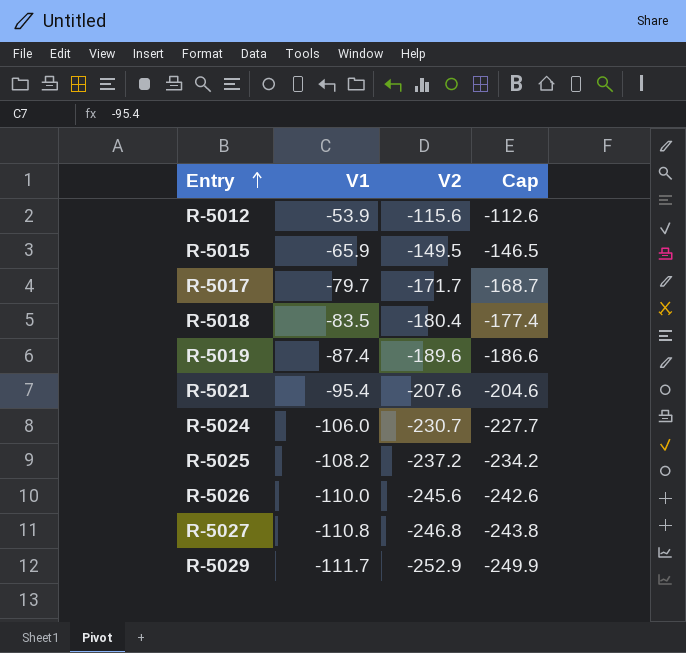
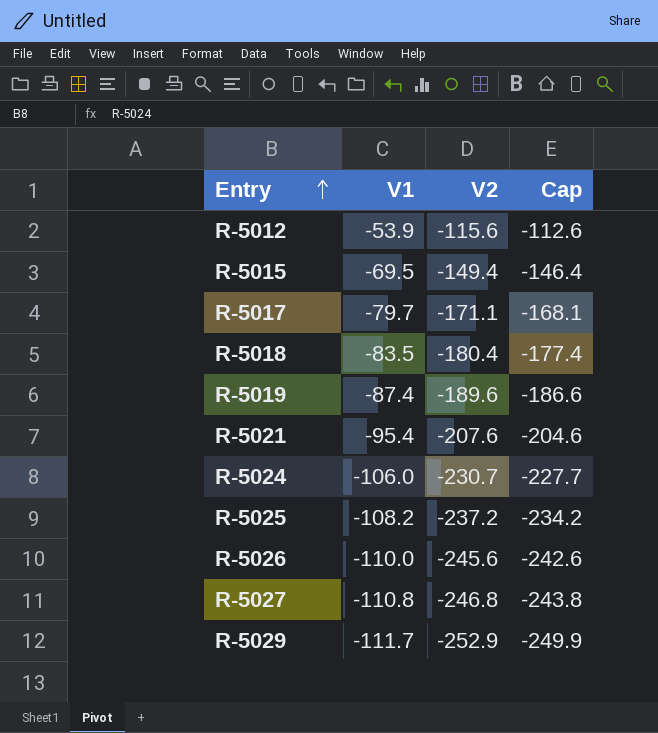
R-5015 | V1: -65.9 -> -69.5
R-5015 | V2: -149.5 -> -149.4
R-5015 | Cap: -146.5 -> -146.4
R-5017 | V2: -171.7 -> -171.1
R-5017 | Cap: -168.7 -> -168.1

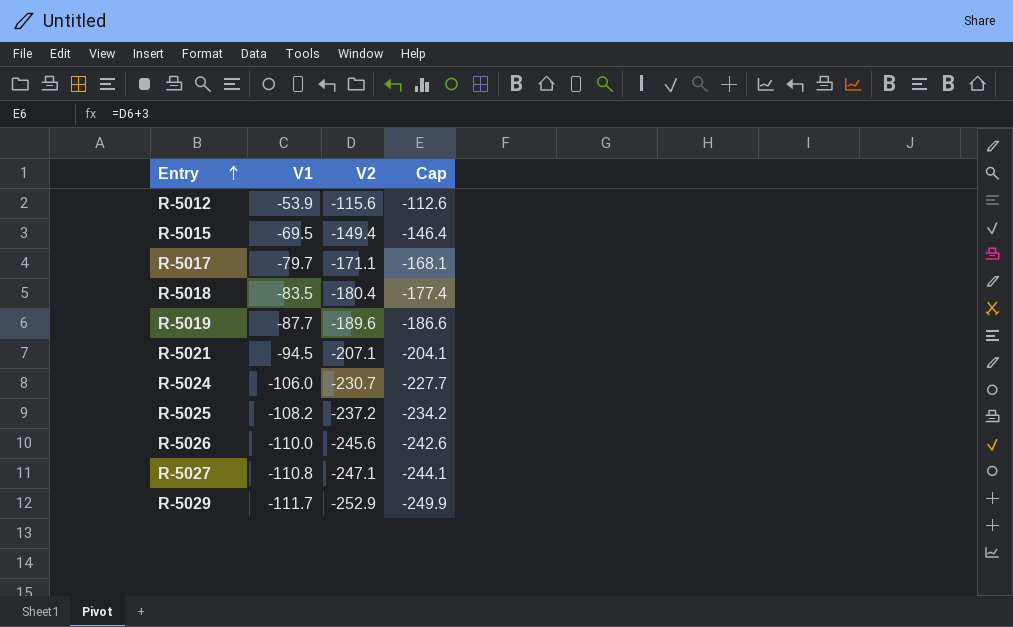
R-5019 | V1: -87.4 -> -87.7
R-5021 | V1: -95.4 -> -94.5
R-5021 | V2: -207.6 -> -207.1
R-5021 | Cap: -204.6 -> -204.1
R-5027 | V2: -246.8 -> -247.1
R-5027 | Cap: -243.8 -> -244.1

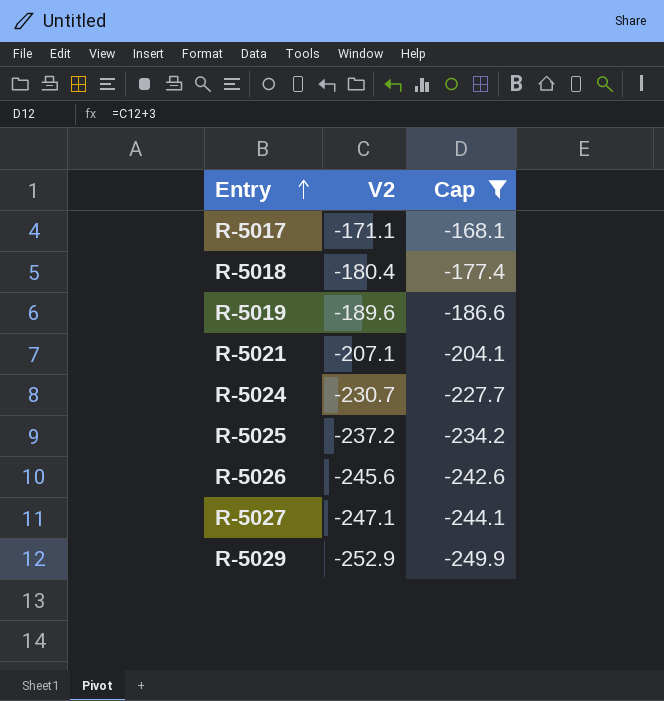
filter: none -> Cap <= -168.1
column V1 | position: 2 -> none

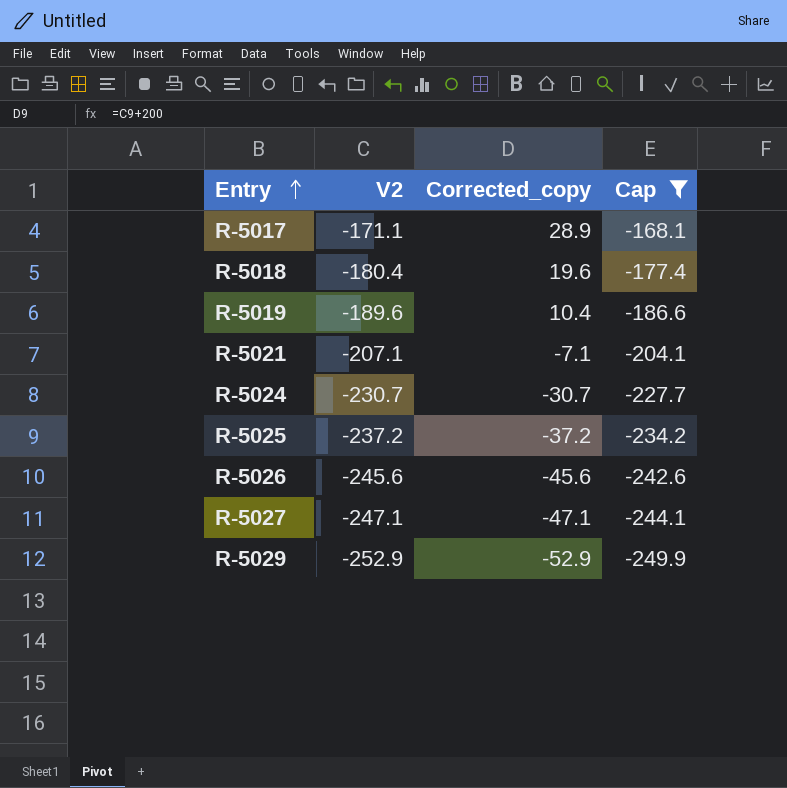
column Corrected_copy | formula: none -> [V2] + 200

